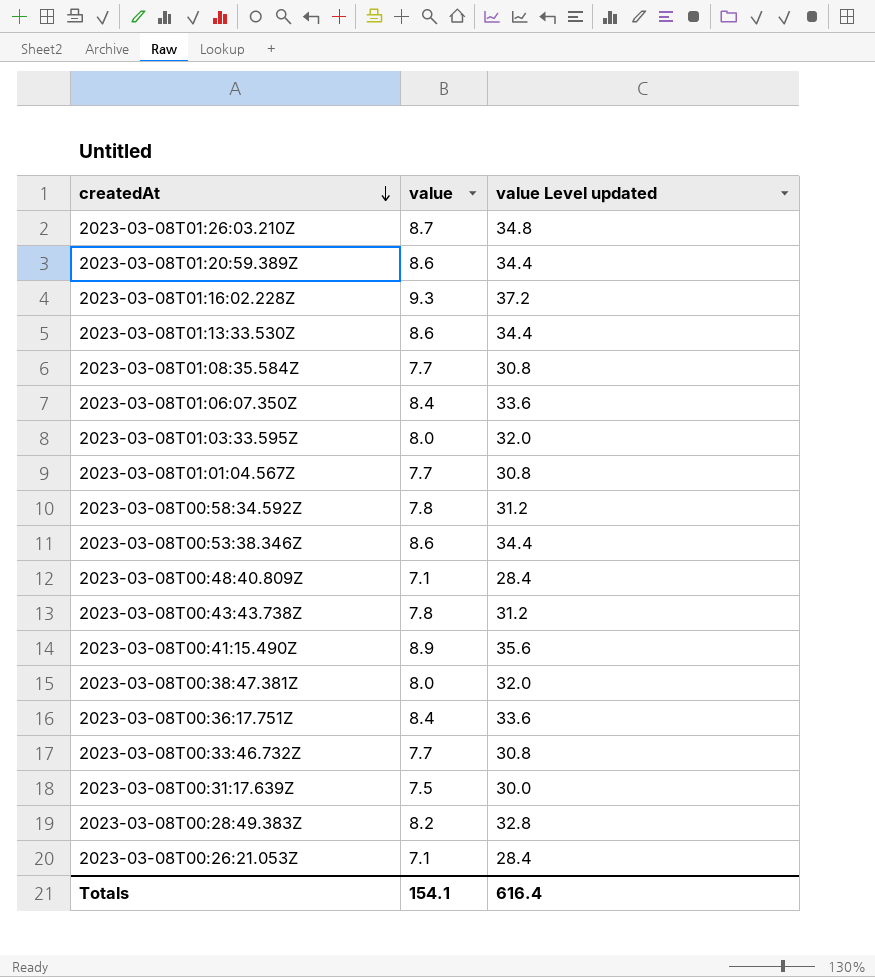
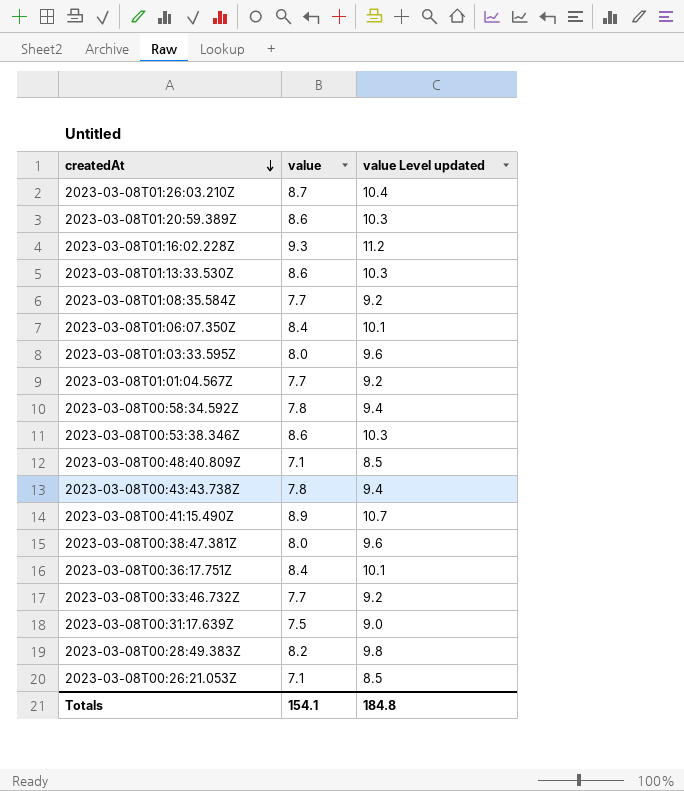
column value Level updated | formula: [value] * 4 -> [value] * 1.2
Totals | value Level updated: 616.4 -> 184.8

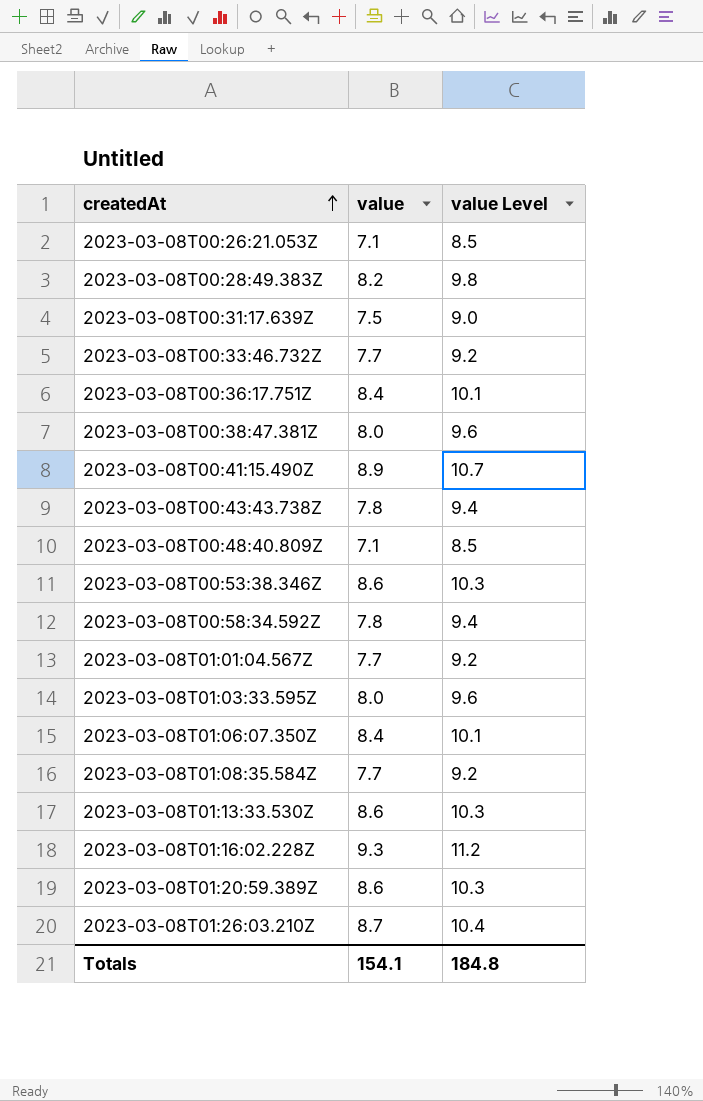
row order: createdAt descending -> createdAt ascending
column name: value Level updated -> value Level

